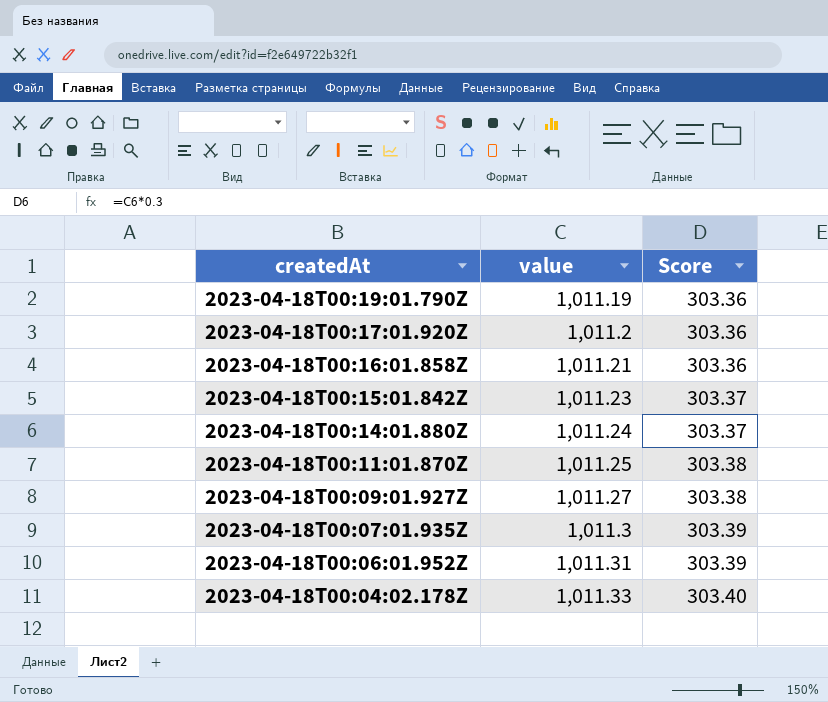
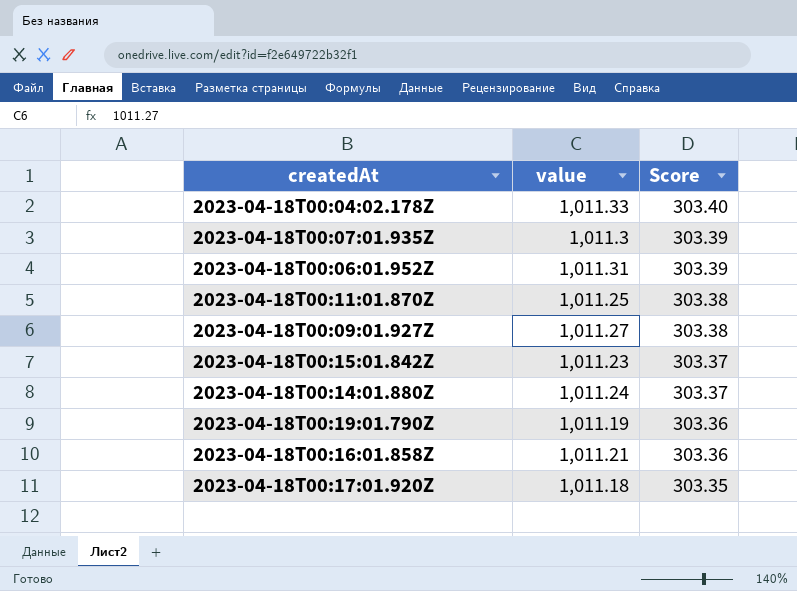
row order: createdAt descending -> Score descending
2023-04-18T00:17:01.920Z | value: 1,011.2 -> 1,011.18
2023-04-18T00:17:01.920Z | Score: 303.36 -> 303.35

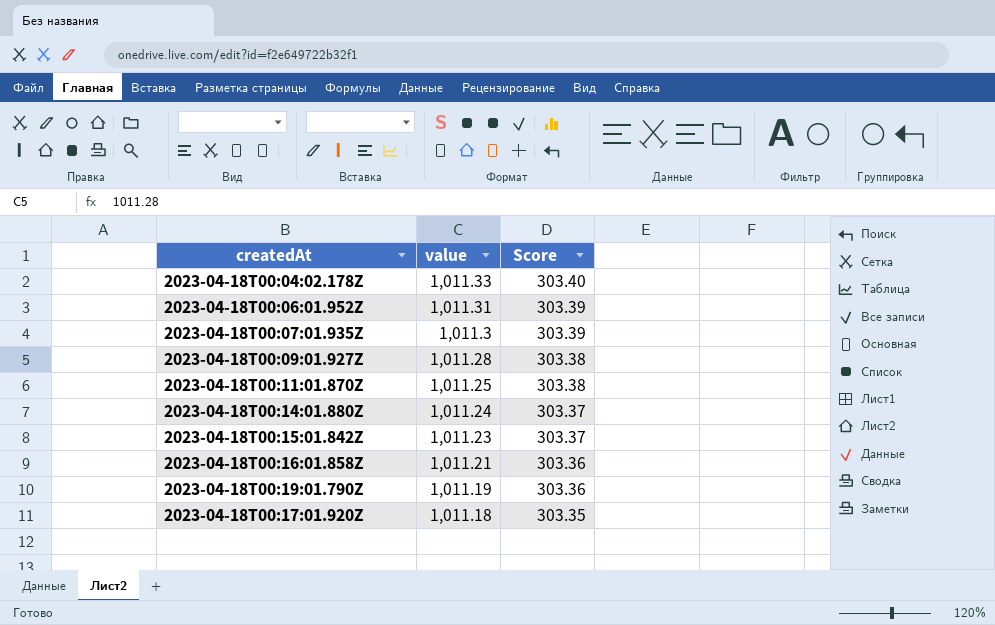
row order: Score descending -> value descending
2023-04-18T00:09:01.927Z | value: 1,011.27 -> 1,011.28

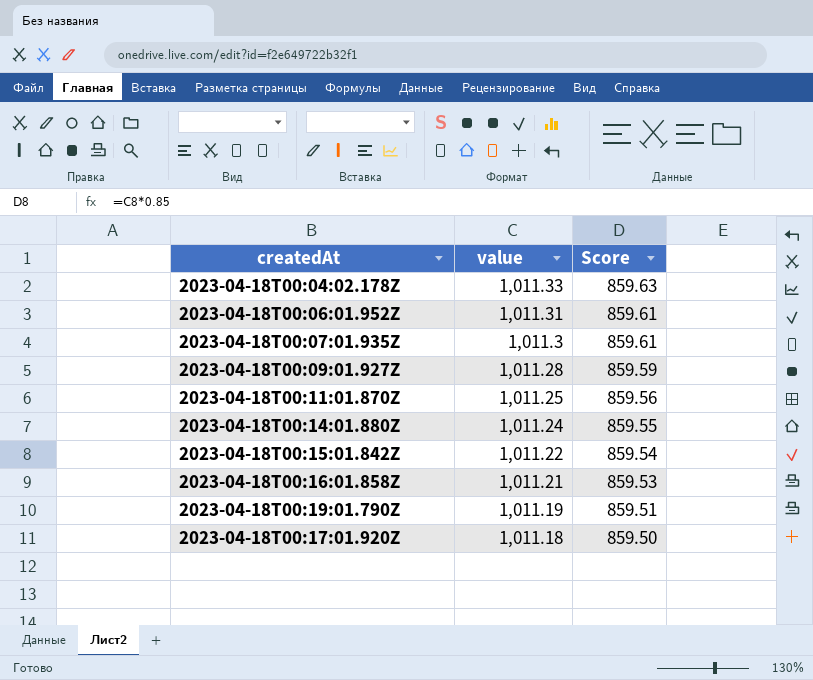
column Score | formula: [value] * 0.3 -> [value] * 0.85
2023-04-18T00:15:01.842Z | value: 1,011.23 -> 1,011.22

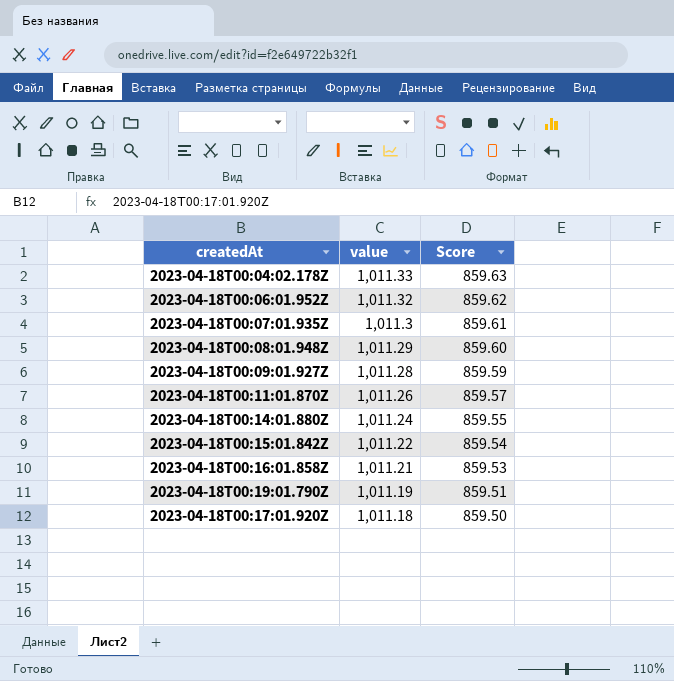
2023-04-18T00:06:01.952Z | value: 1,011.31 -> 1,011.32
2023-04-18T00:06:01.952Z | Score: 859.61 -> 859.62
row 2023-04-18T00:08:01.948Z: none -> 1,011.29 | 859.60
2023-04-18T00:11:01.870Z | value: 1,011.25 -> 1,011.26
2023-04-18T00:11:01.870Z | Score: 859.56 -> 859.57

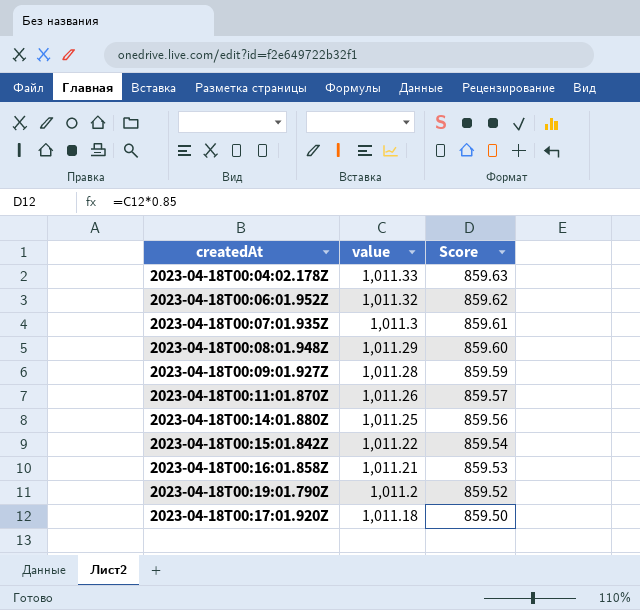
2023-04-18T00:14:01.880Z | value: 1,011.24 -> 1,011.25
2023-04-18T00:14:01.880Z | Score: 859.55 -> 859.56
2023-04-18T00:19:01.790Z | value: 1,011.19 -> 1,011.2
2023-04-18T00:19:01.790Z | Score: 859.51 -> 859.52

